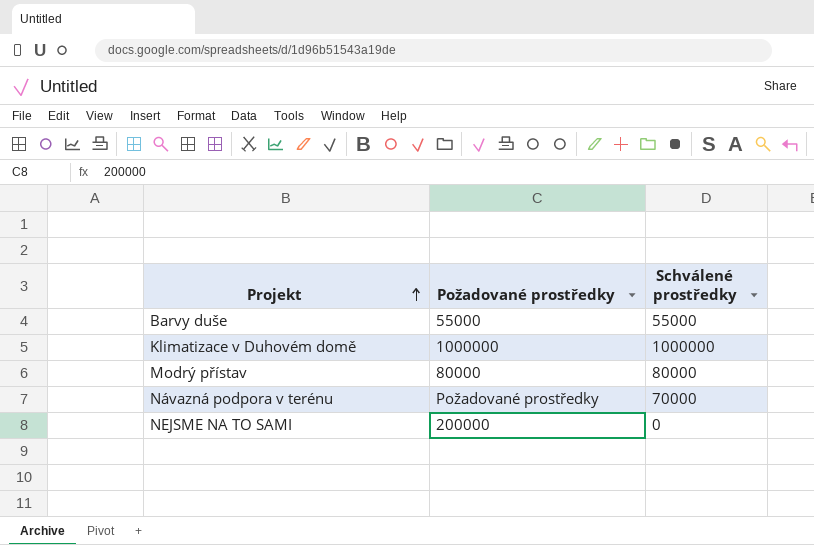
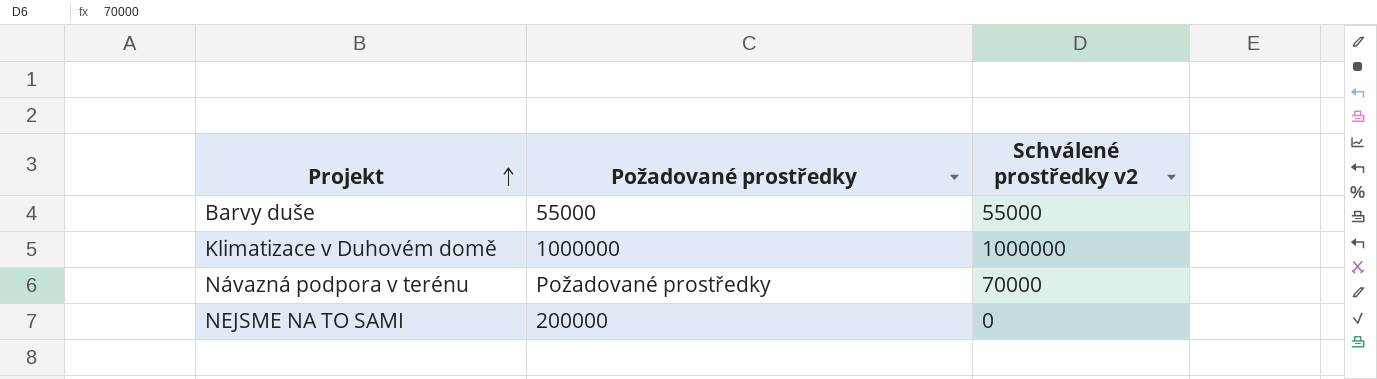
column name: Schválené prostředky -> Schválené prostředky v2
row Modrý přístav: 80000 | 80000 -> none

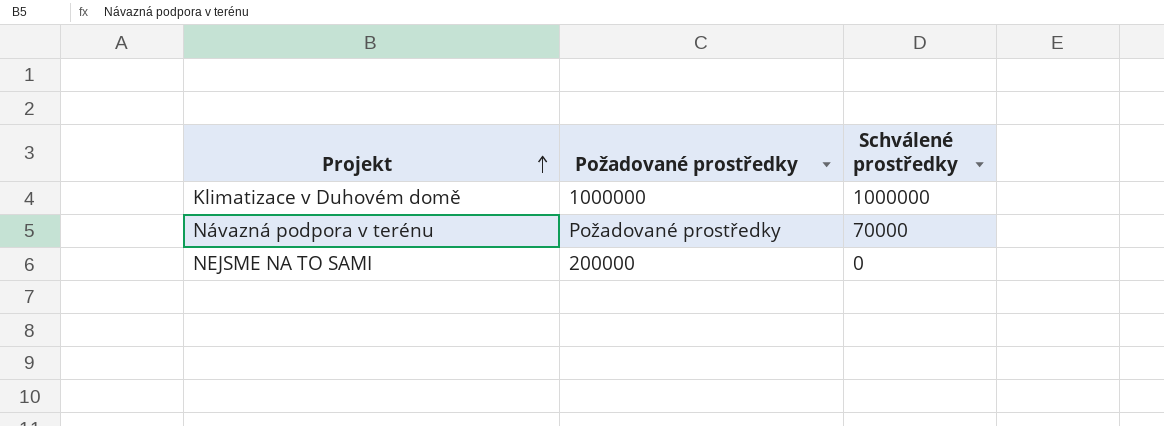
column name: Schválené prostředky v2 -> Schválené prostředky
row Barvy duše: 55000 | 55000 -> none

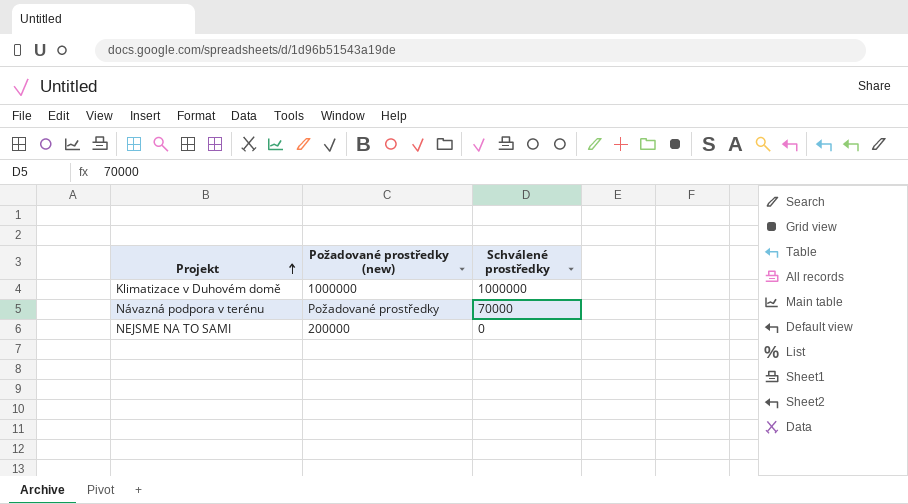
column name: Požadované prostředky -> Požadované prostředky (new)

